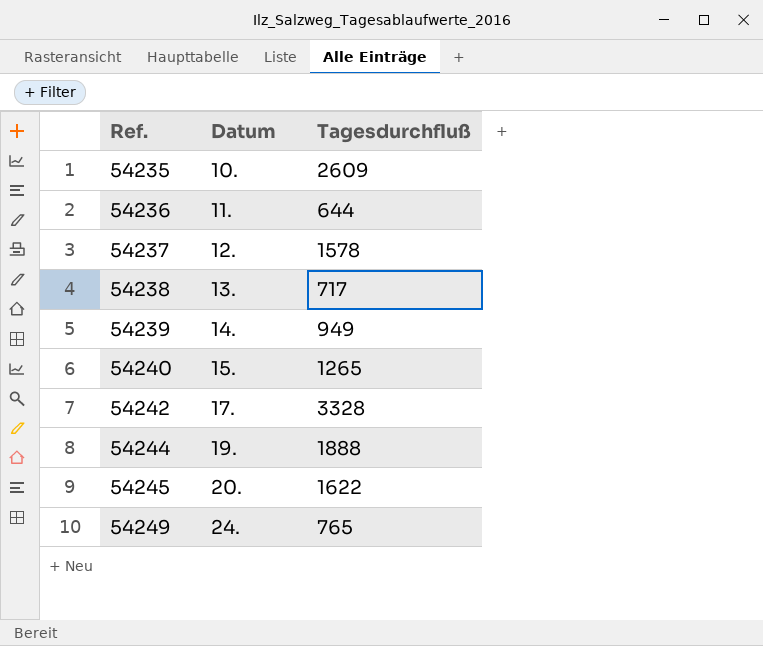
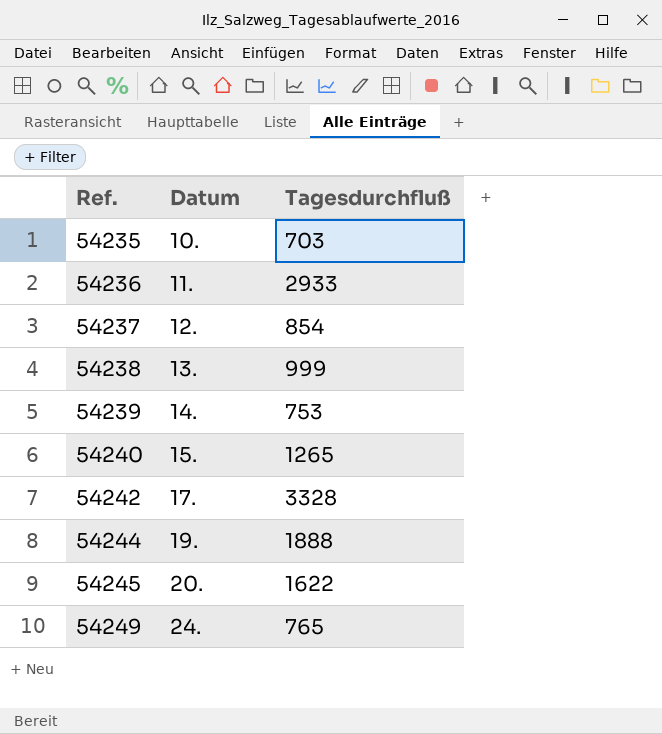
54235 | Tagesdurchfluß: 2609 -> 703
54236 | Tagesdurchfluß: 644 -> 2933
54237 | Tagesdurchfluß: 1578 -> 854
54238 | Tagesdurchfluß: 717 -> 999
54239 | Tagesdurchfluß: 949 -> 753

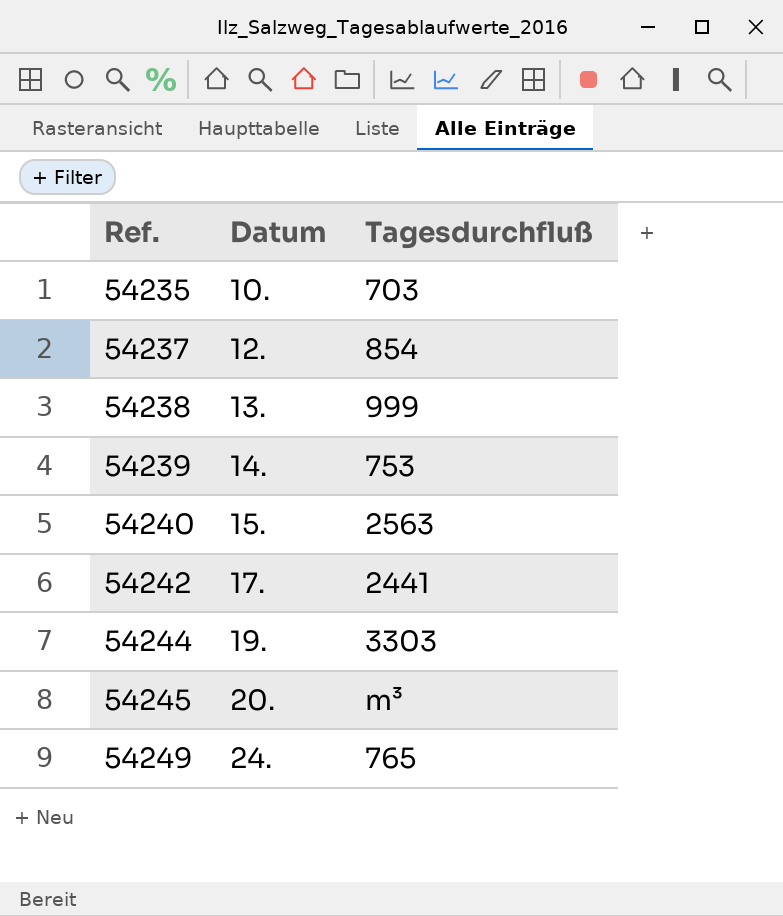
row 54236: 11. | 2933 -> none
54240 | Tagesdurchfluß: 1265 -> 2563
54242 | Tagesdurchfluß: 3328 -> 2441
54244 | Tagesdurchfluß: 1888 -> 3303
54245 | Tagesdurchfluß: 1622 -> m³

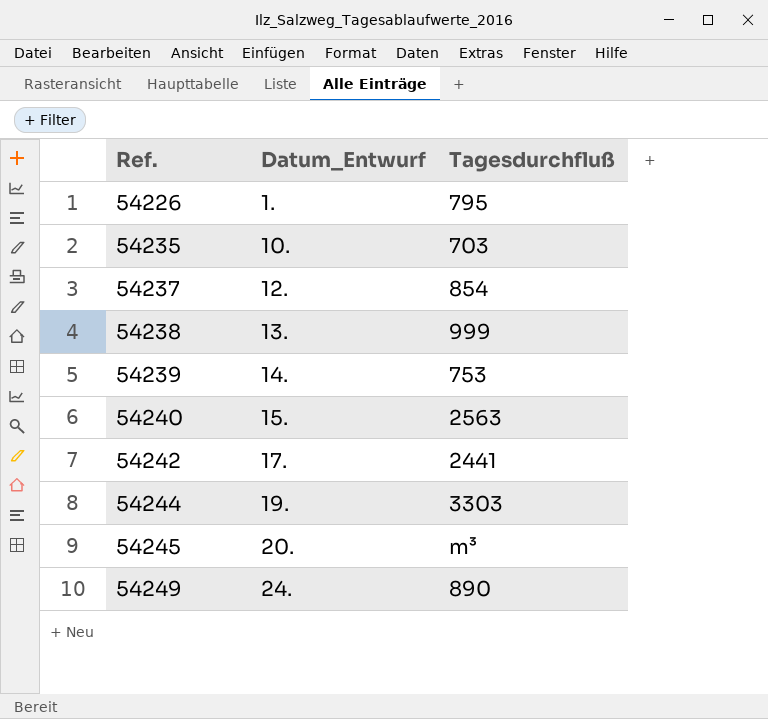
column name: Datum -> Datum_Entwurf
row 54226: none -> 1. | 795
54249 | Tagesdurchfluß: 765 -> 890

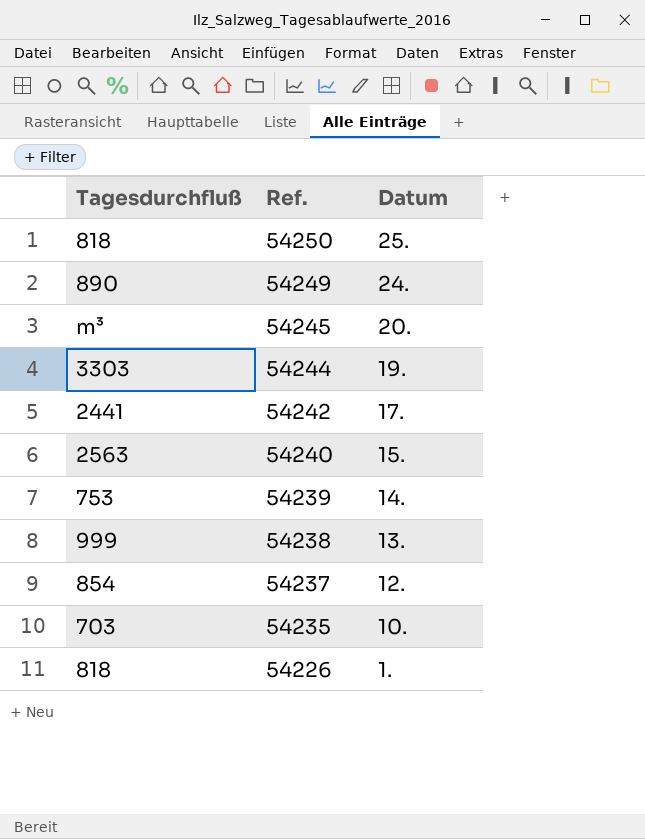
row order: Ref. ascending -> Ref. descending
column Tagesdurchfluß | position: 3 -> 1
column name: Datum_Entwurf -> Datum
row 54250: none -> 818 | 25.
54226 | Tagesdurchfluß: 795 -> 818

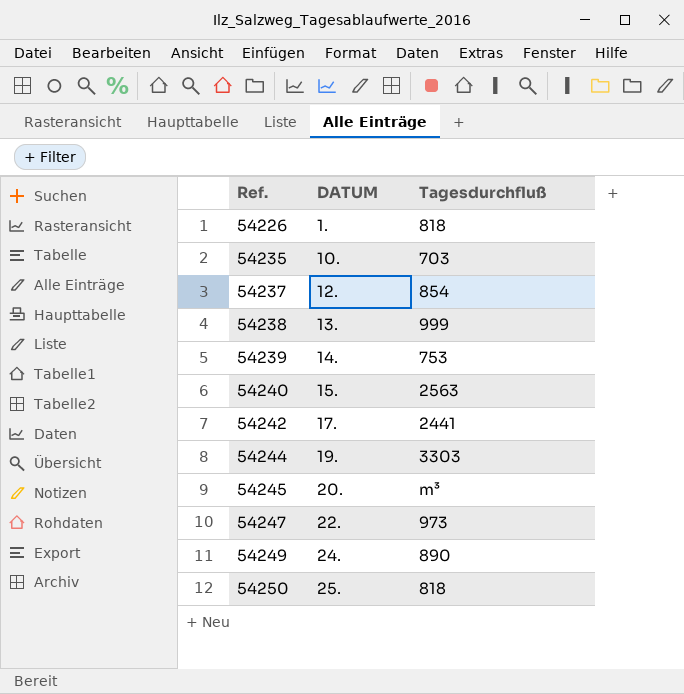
row order: Ref. descending -> Ref. ascending
column name: Datum -> DATUM
column Tagesdurchfluß | position: 1 -> 3
row 54247: none -> 22. | 973

